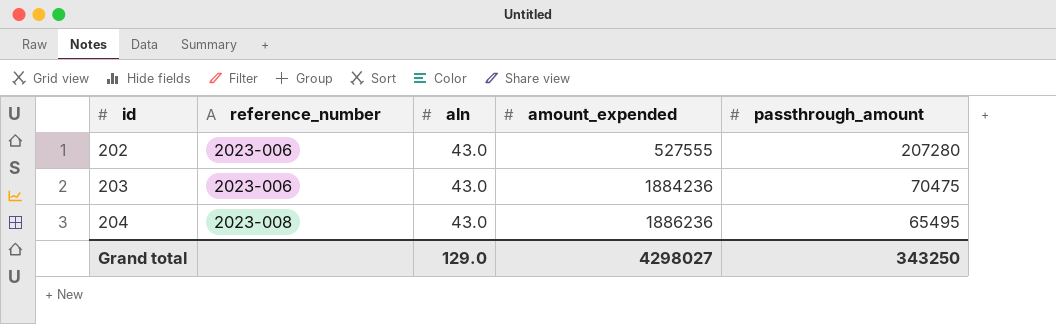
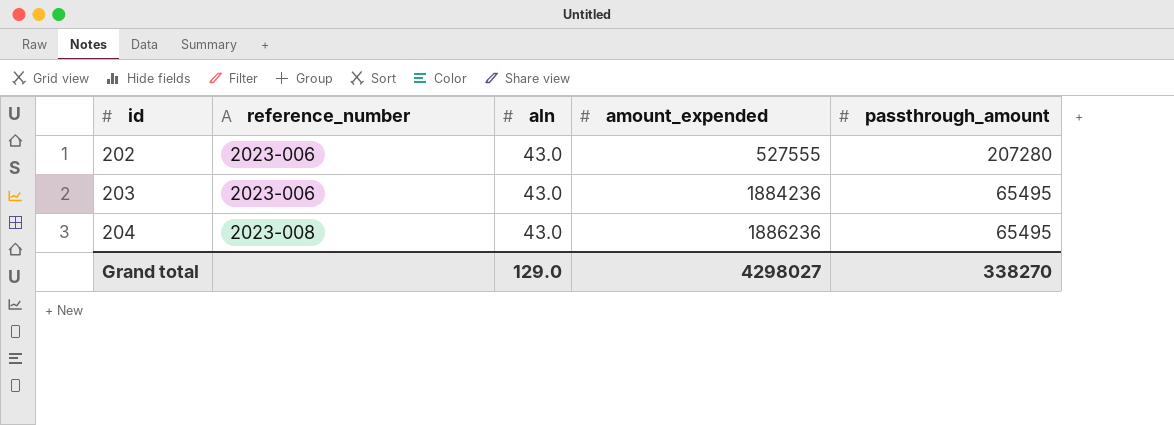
203 | passthrough_amount: 70475 -> 65495
Grand total | passthrough_amount: 343250 -> 338270

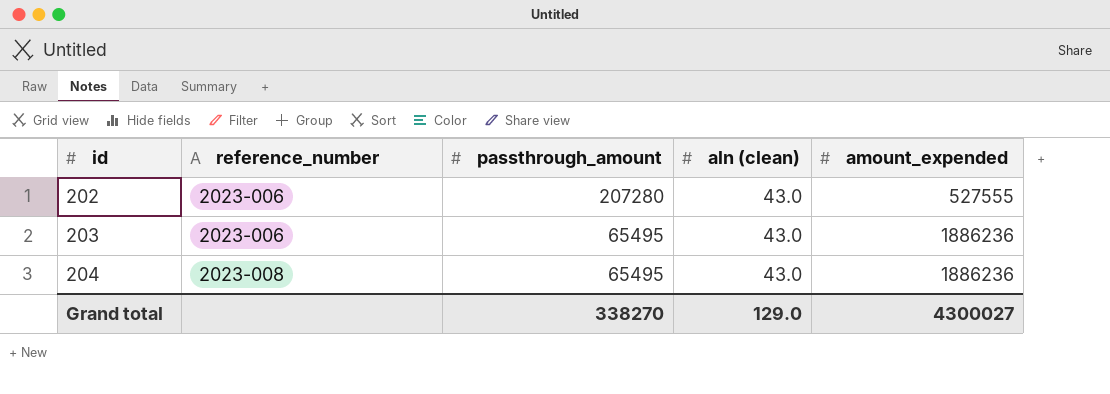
column passthrough_amount | position: 5 -> 3
column name: aln -> aln (clean)
203 | amount_expended: 1884236 -> 1886236
Grand total | amount_expended: 4298027 -> 4300027

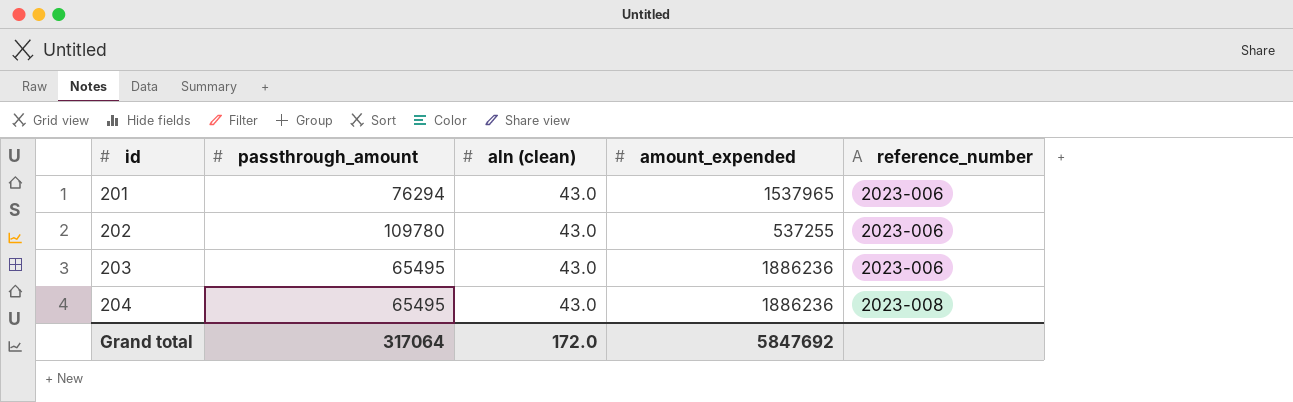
column reference_number | position: 2 -> 5
row 201: none -> 76294 | 43.0 | 1537965 | 2023-006
202 | passthrough_amount: 207280 -> 109780
202 | amount_expended: 527555 -> 537255
Grand total | passthrough_amount: 338270 -> 317064
Grand total | aln (clean): 129.0 -> 172.0
Grand total | amount_expended: 4300027 -> 5847692

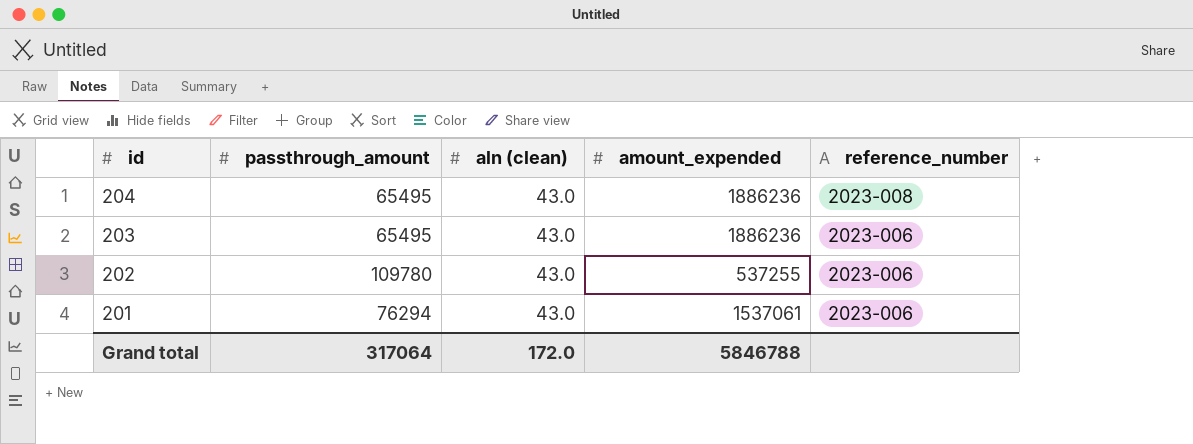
row order: id ascending -> id descending
201 | amount_expended: 1537965 -> 1537061
Grand total | amount_expended: 5847692 -> 5846788

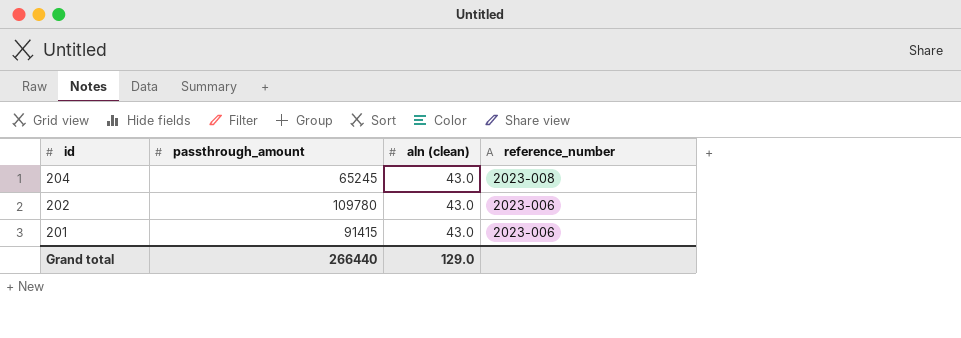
column amount_expended | position: 4 -> none
row 203: 65495 | 43.0 | 1886236 | 2023-006 -> none
204 | passthrough_amount: 65495 -> 65245
201 | passthrough_amount: 76294 -> 91415
Grand total | passthrough_amount: 317064 -> 266440
Grand total | aln (clean): 172.0 -> 129.0

